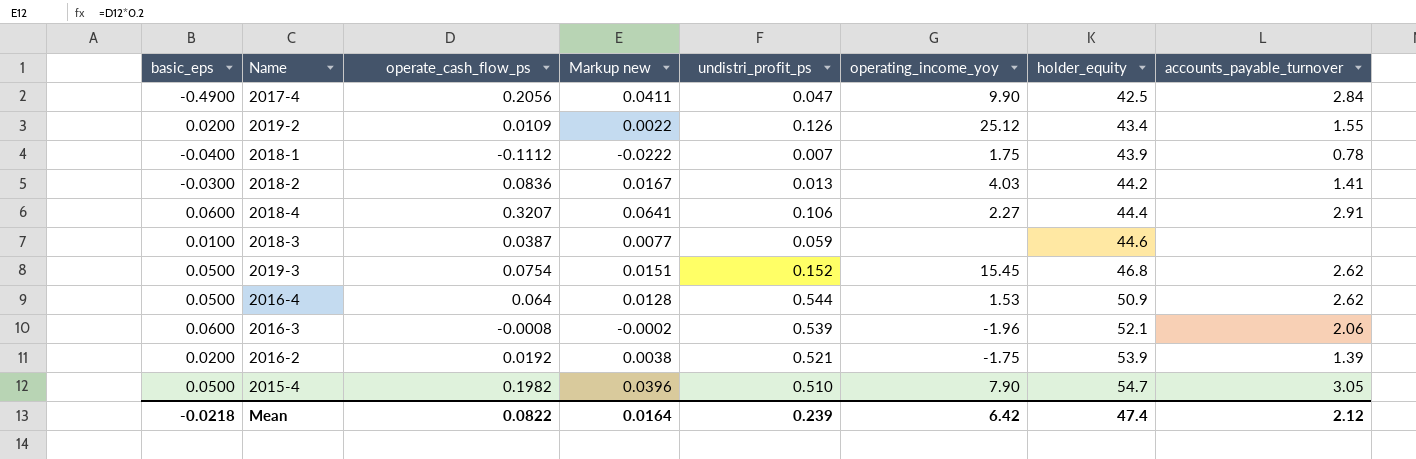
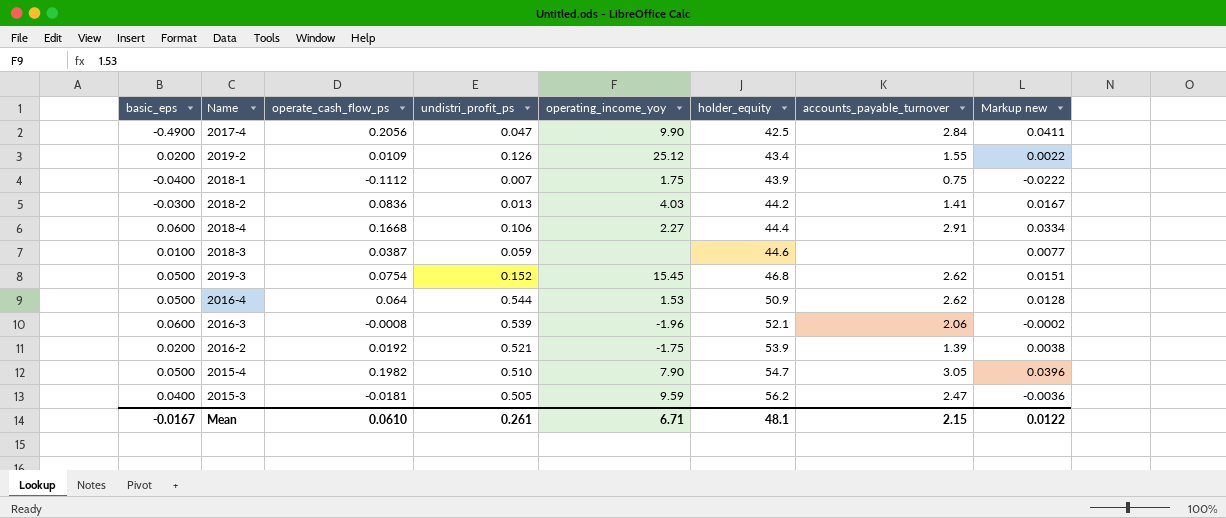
column Markup new | position: 4 -> 8
2018-1 | accounts_payable_turnover: 0.78 -> 0.75
2018-4 | operate_cash_flow_ps: 0.3207 -> 0.1668
2018-4 | Markup new: 0.0641 -> 0.0334
row 2015-3: none -> 0.0400 | -0.0181 | 0.505 | 9.59 | 56.2 | 2.47 | -0.0036
Mean | basic_eps: -0.0218 -> -0.0167
Mean | operate_cash_flow_ps: 0.0822 -> 0.0610
Mean | undistri_profit_ps: 0.239 -> 0.261
Mean | operating_income_yoy: 6.42 -> 6.71
Mean | holder_equity: 47.4 -> 48.1
Mean | accounts_payable_turnover: 2.12 -> 2.15
Mean | Markup new: 0.0164 -> 0.0122

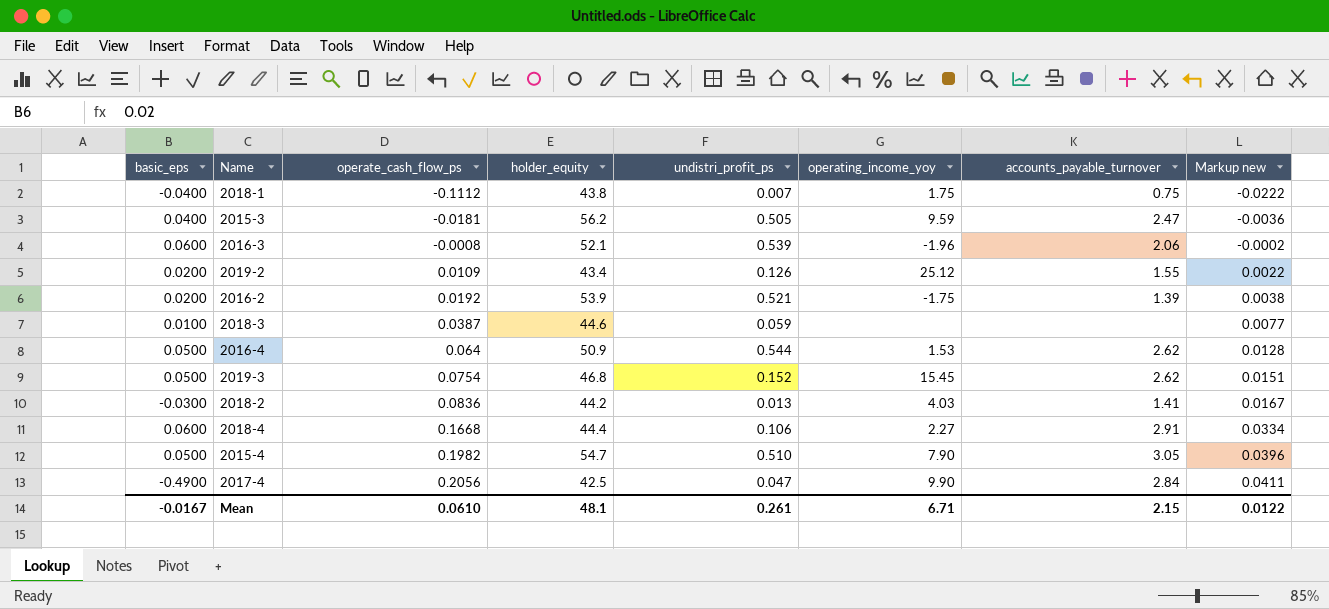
row order: holder_equity ascending -> operate_cash_flow_ps ascending
column holder_equity | position: 6 -> 4
2018-1 | holder_equity: 43.9 -> 43.8

